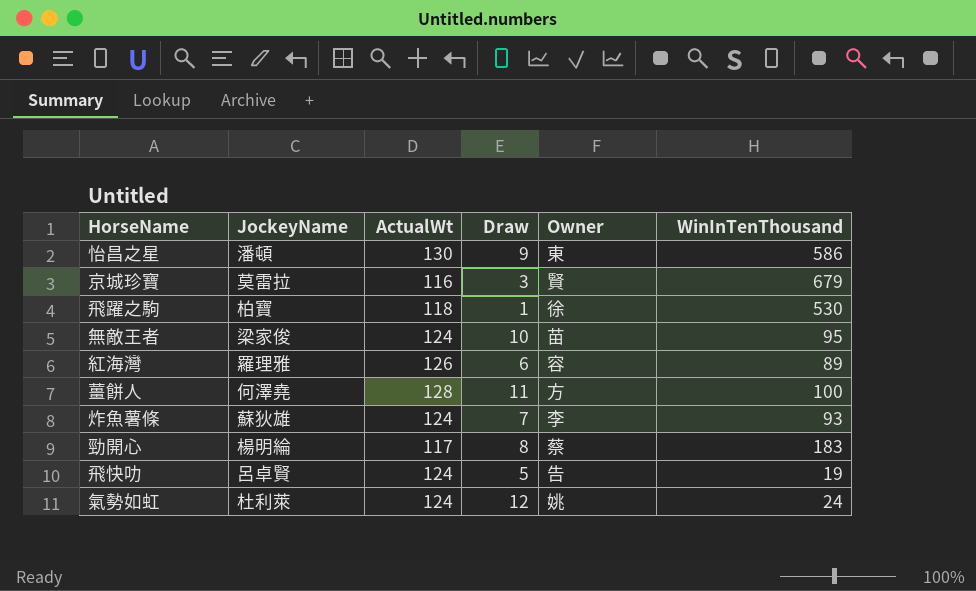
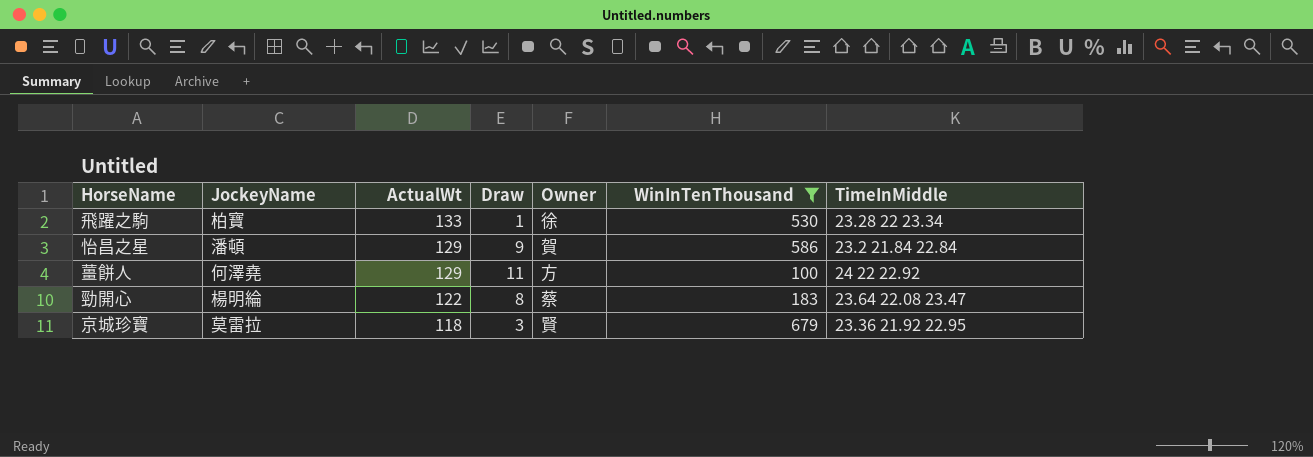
filter: none -> WinInTenThousand >= 100
row order: none -> ActualWt descending
column TimeInMiddle | position: none -> 7
飛躍之駒 | ActualWt: 118 -> 133
怡昌之星 | ActualWt: 130 -> 129
怡昌之星 | Owner: 東 -> 賀
薑餅人 | ActualWt: 128 -> 129
勁開心 | ActualWt: 117 -> 122
京城珍寶 | ActualWt: 116 -> 118

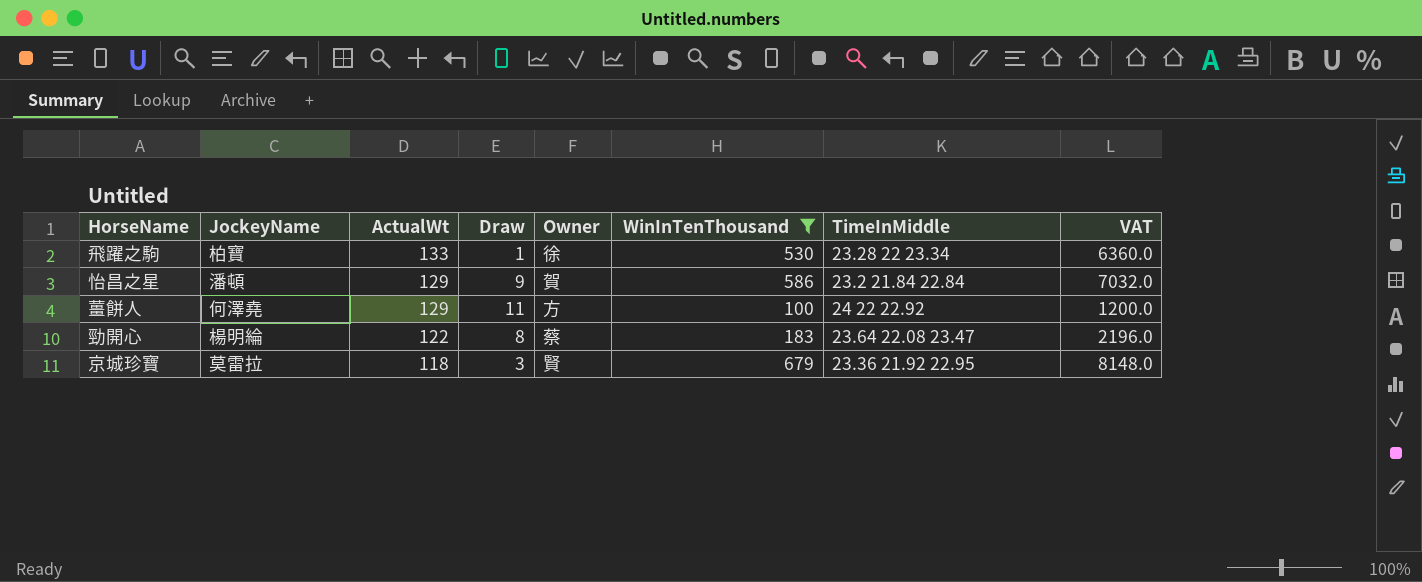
column VAT | formula: none -> [WinInTenThousand] * 12

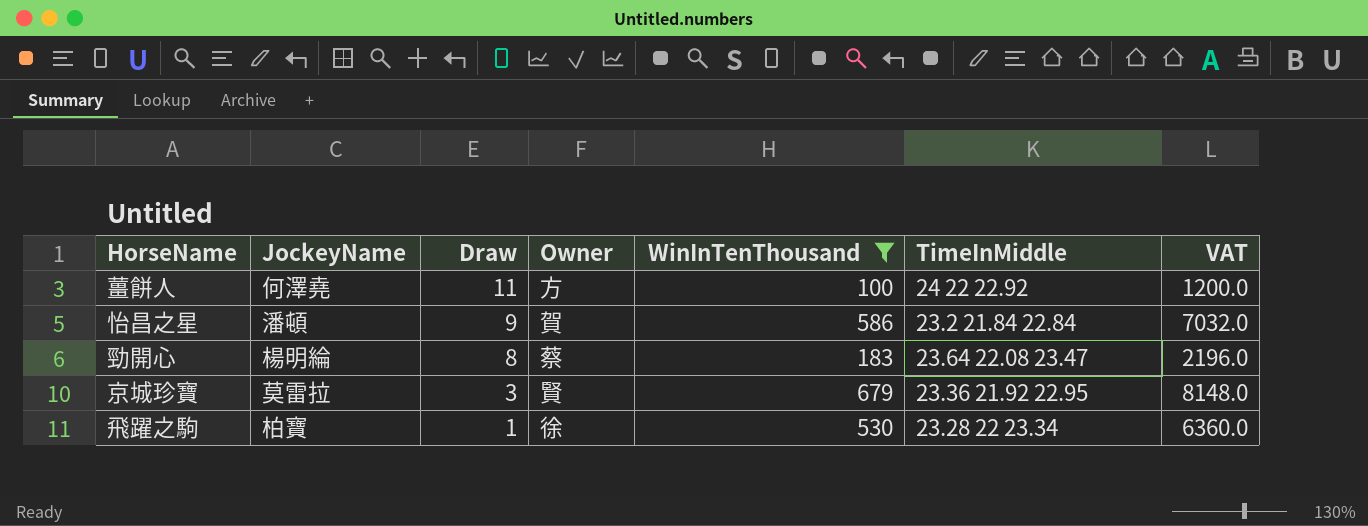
row order: ActualWt descending -> Draw descending
column ActualWt | position: 3 -> none

